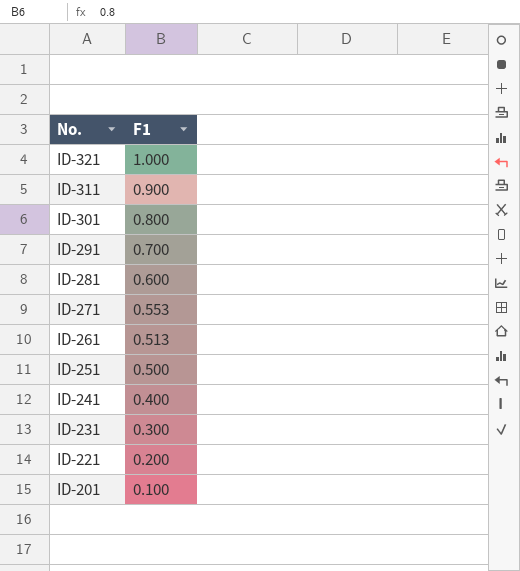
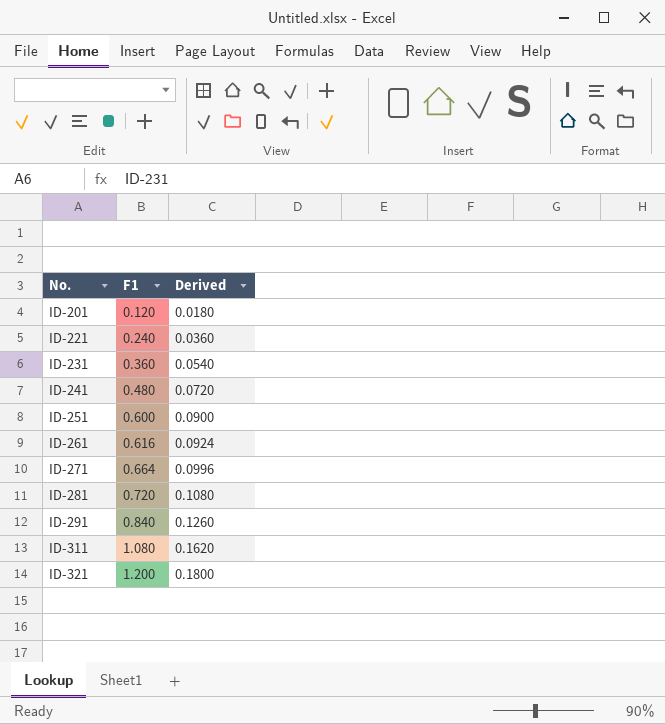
row order: No. descending -> No. ascending
column Derived | formula: none -> [F1] * 0.15
row ID-301: 0.800 -> none
ID-201 | F1: 0.100 -> 0.120
ID-221 | F1: 0.200 -> 0.240
ID-231 | F1: 0.300 -> 0.360
ID-241 | F1: 0.400 -> 0.480
ID-251 | F1: 0.500 -> 0.600
ID-261 | F1: 0.513 -> 0.616
ID-271 | F1: 0.553 -> 0.664
ID-281 | F1: 0.600 -> 0.720
ID-291 | F1: 0.700 -> 0.840
ID-311 | F1: 0.900 -> 1.080
ID-321 | F1: 1.000 -> 1.200

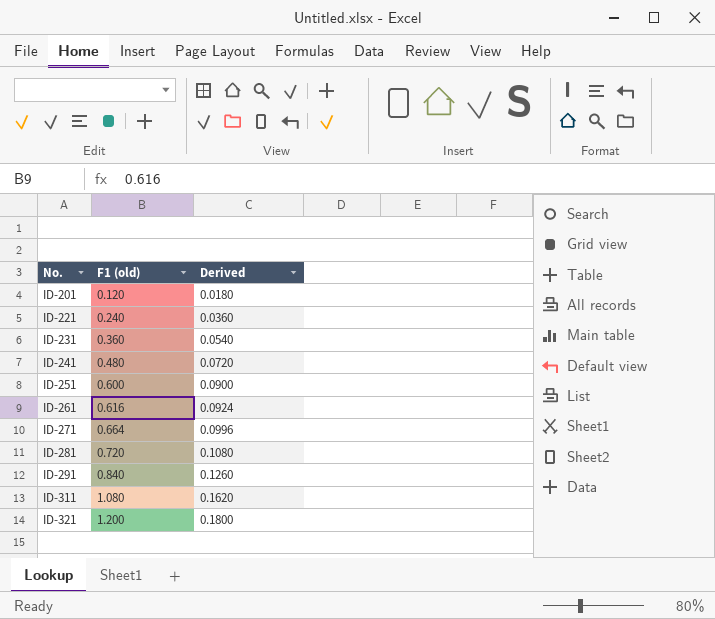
column name: F1 -> F1 (old)

